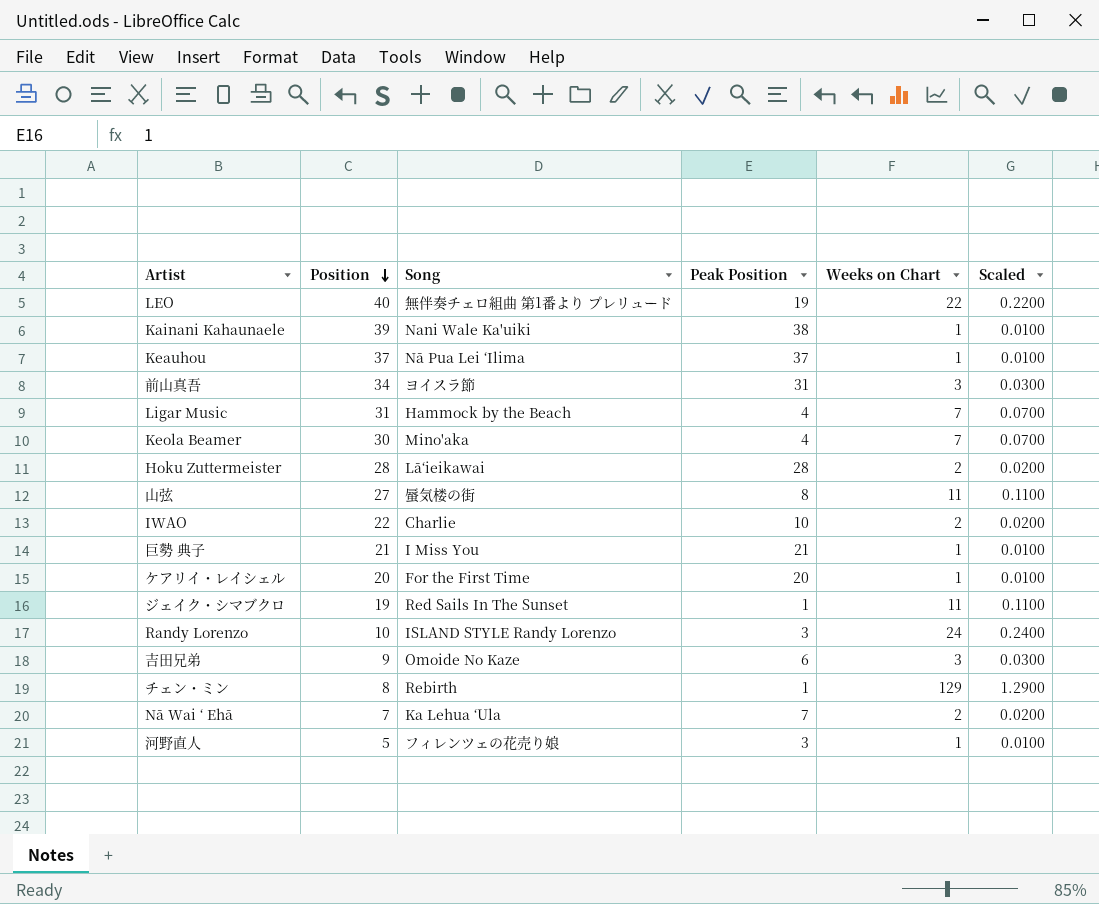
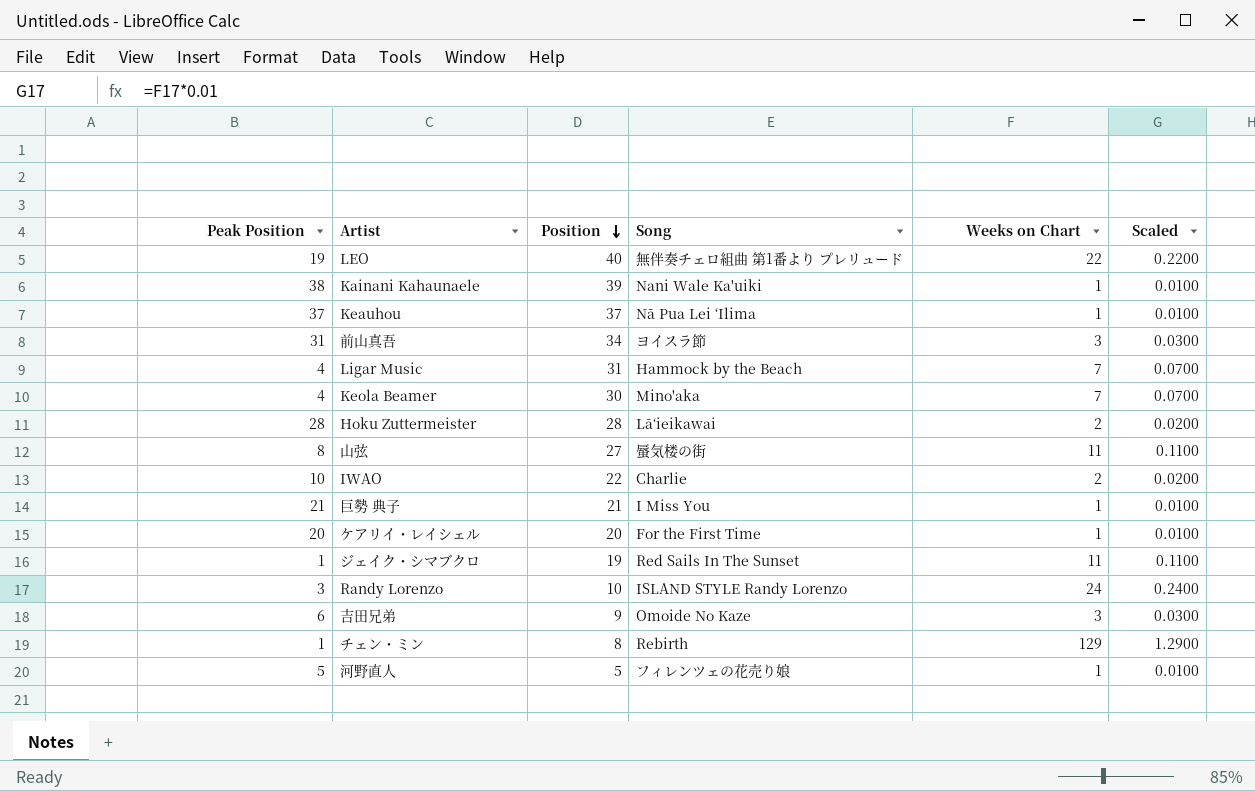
column Peak Position | position: 4 -> 1
row Nā Wai ʻ Ehā: 7 | Ka Lehua ʻUla | 7 | 2 | 0.0200 -> none
河野直人 | Peak Position: 3 -> 5

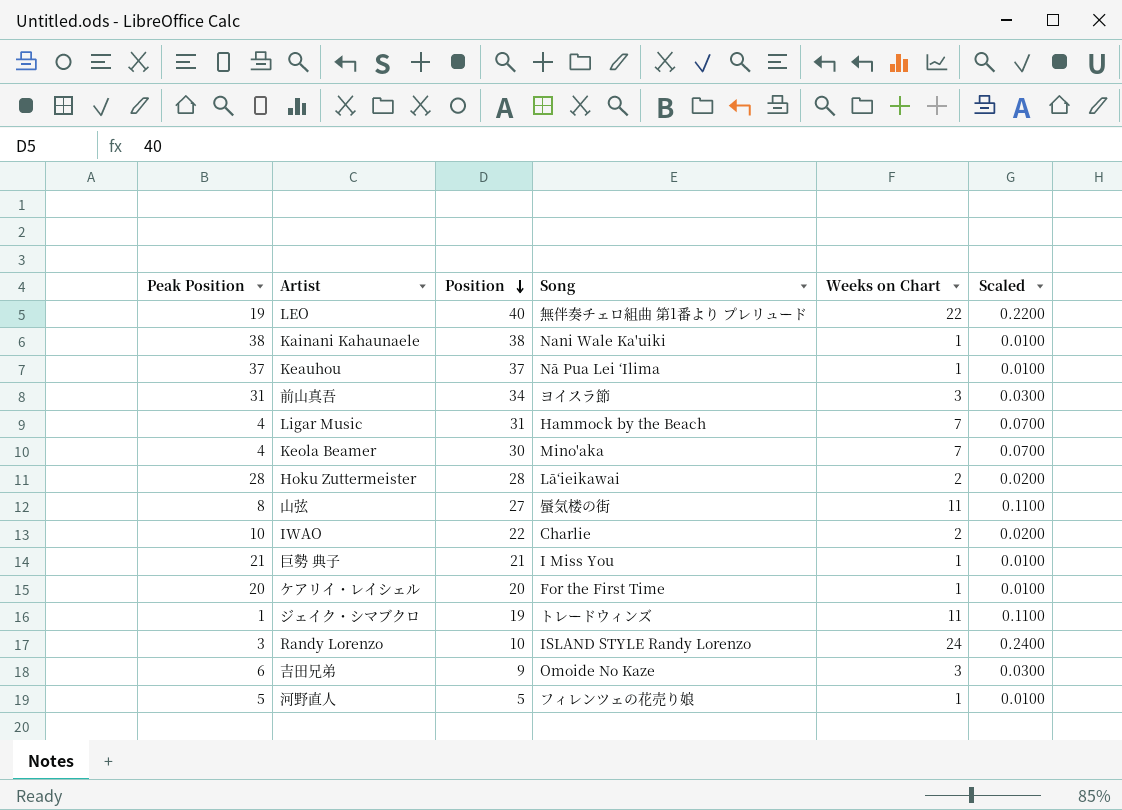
row チェン・ミン: 1 | 8 | Rebirth | 129 | 1.2900 -> none
Kainani Kahaunaele | Position: 39 -> 38
ジェイク・シマブクロ | Song: Red Sails In The Sunset -> トレードウィンズ

